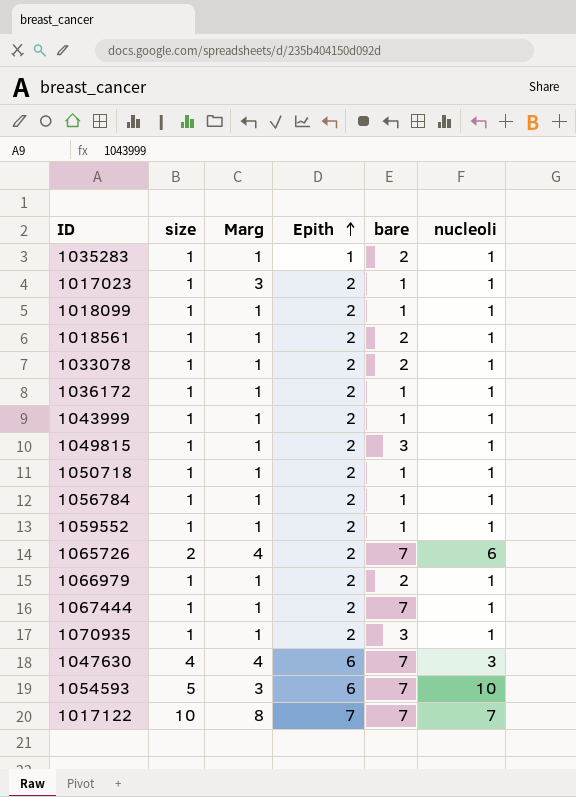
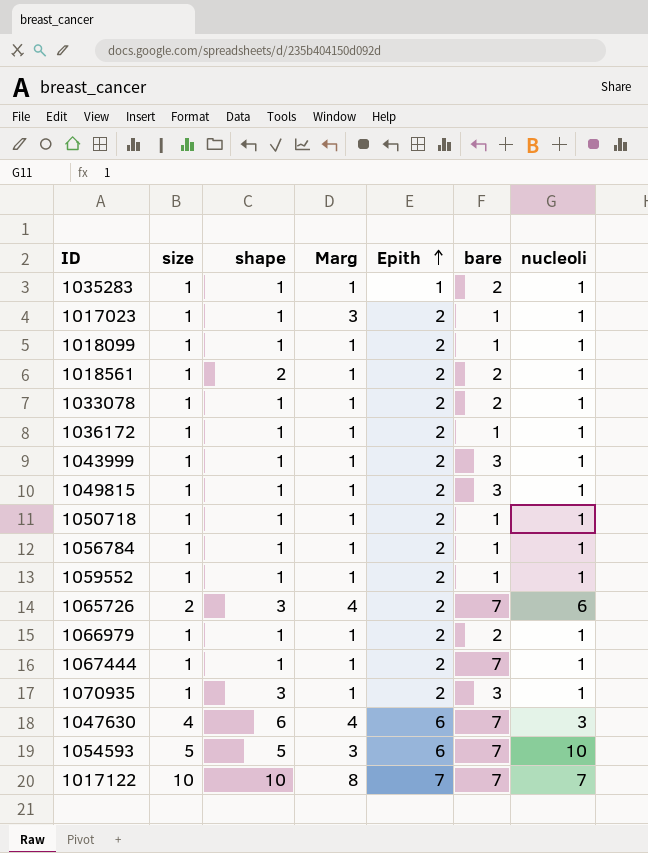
column shape | position: none -> 3
1043999 | bare: 1 -> 3

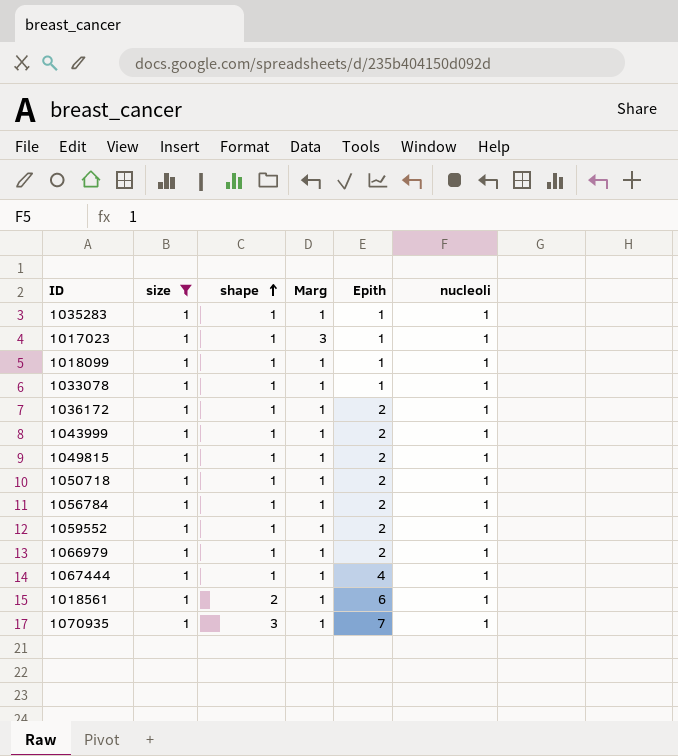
filter: none -> size = 1
row order: Epith ascending -> shape ascending
column bare | position: 6 -> none
1017023 | Epith: 2 -> 1
1018099 | Epith: 2 -> 1
1033078 | Epith: 2 -> 1
1067444 | Epith: 2 -> 4
1018561 | Epith: 2 -> 6
1070935 | Epith: 2 -> 7

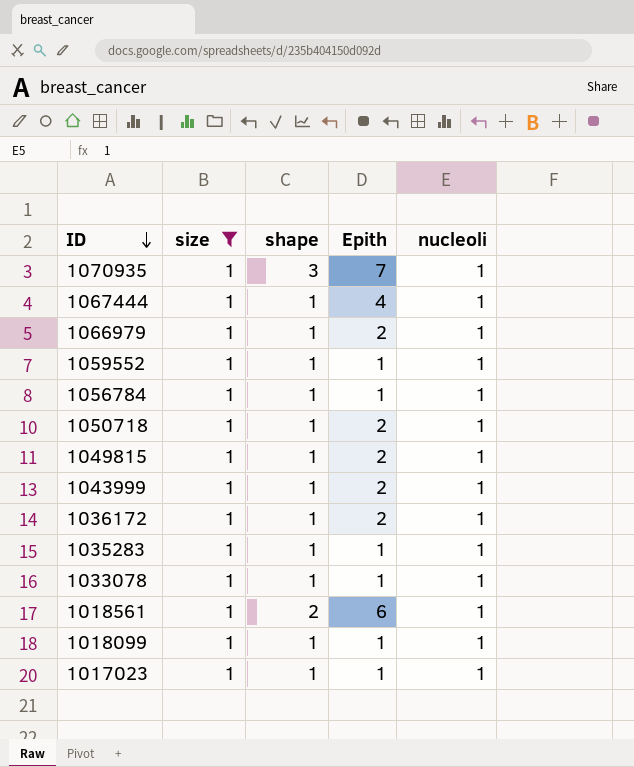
row order: shape ascending -> ID descending
column Marg | position: 4 -> none
1059552 | Epith: 2 -> 1
1056784 | Epith: 2 -> 1

